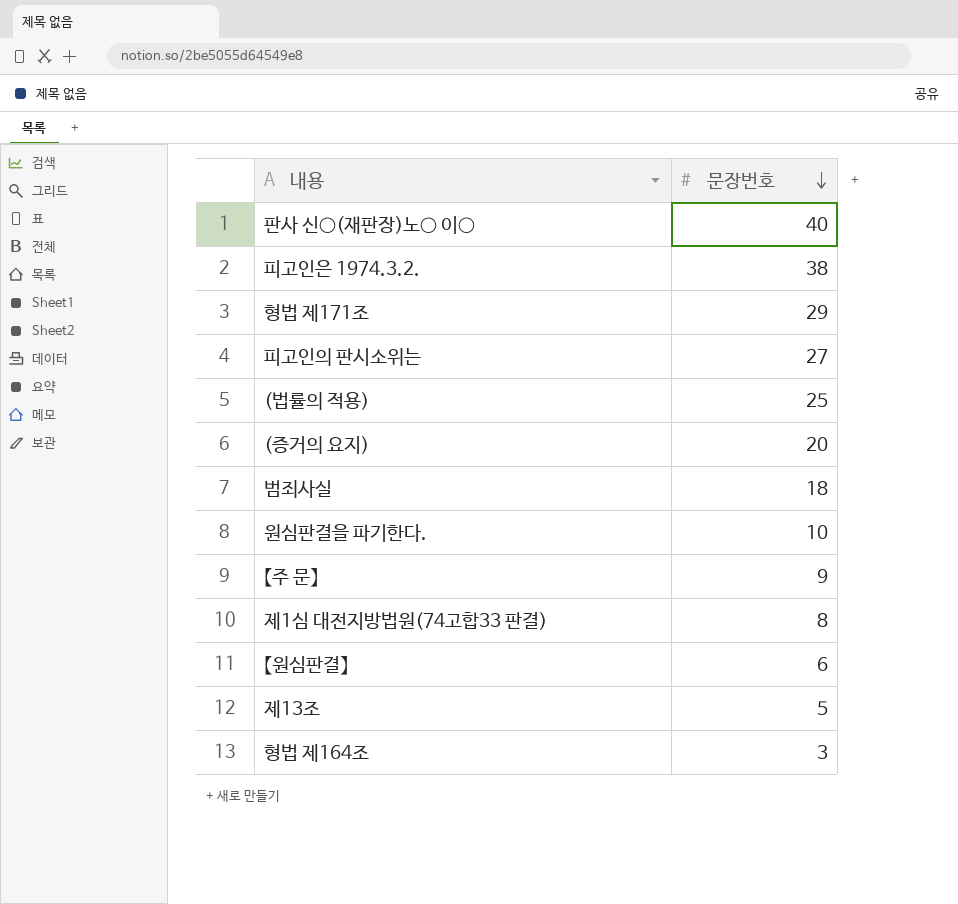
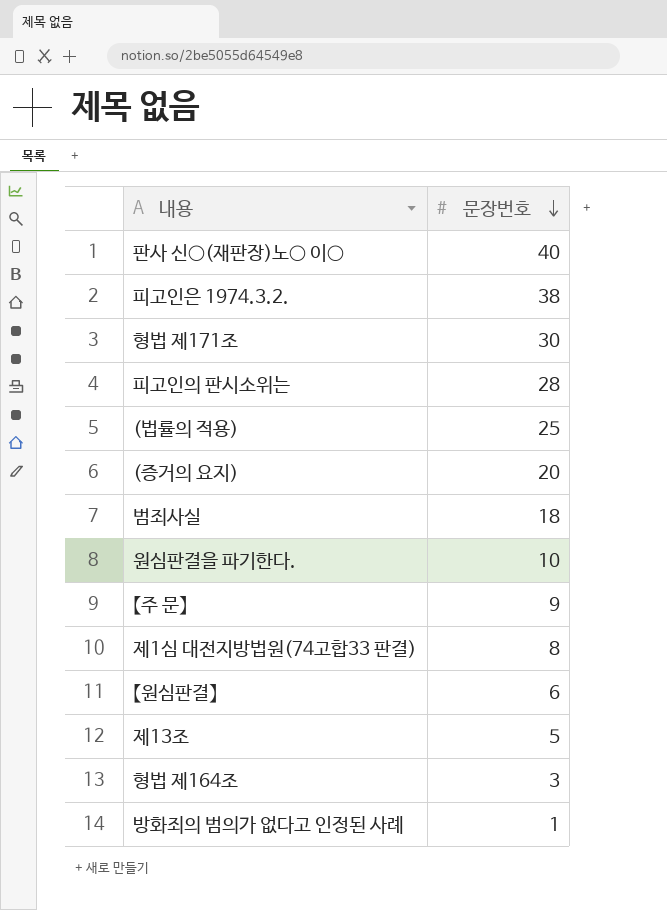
형법 제171조 | 문장번호: 29 -> 30
피고인의 판시소위는 | 문장번호: 27 -> 28
row 방화죄의 범의가 없다고 인정된 사례: none -> 1

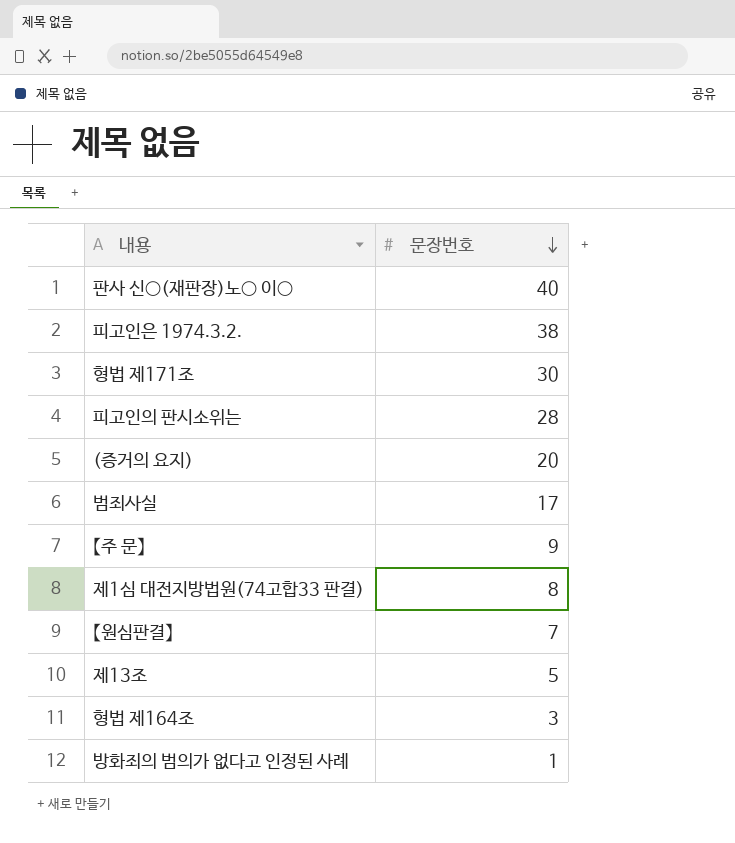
row (법률의 적용): 25 -> none
row 원심판결을 파기한다.: 10 -> none
범죄사실 | 문장번호: 18 -> 17
【원심판결】 | 문장번호: 6 -> 7

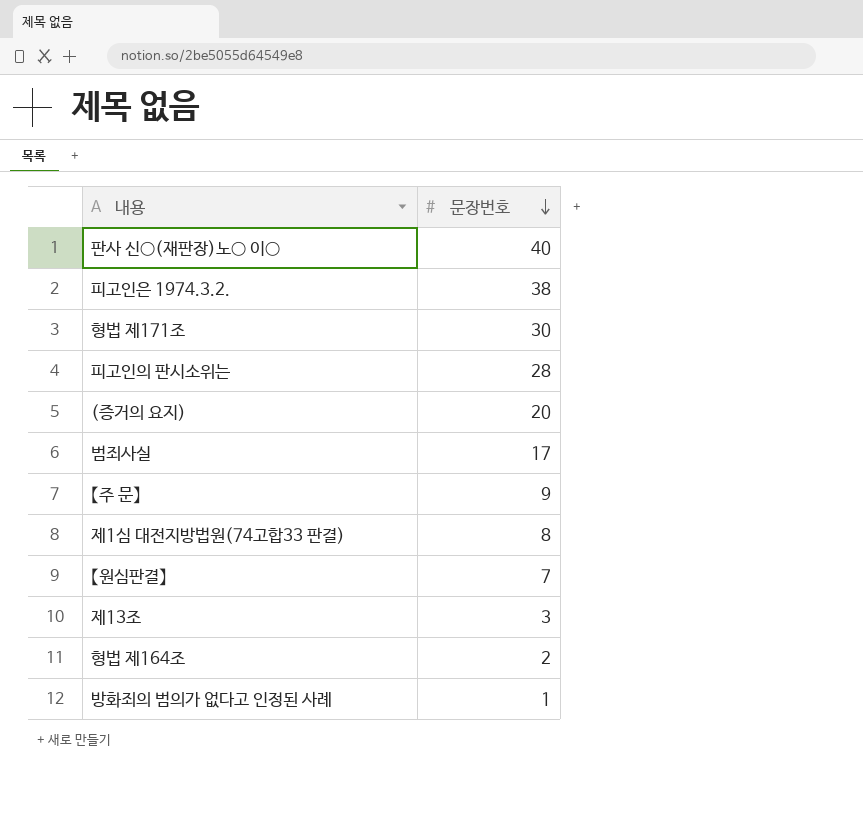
제13조 | 문장번호: 5 -> 3
형법 제164조 | 문장번호: 3 -> 2

